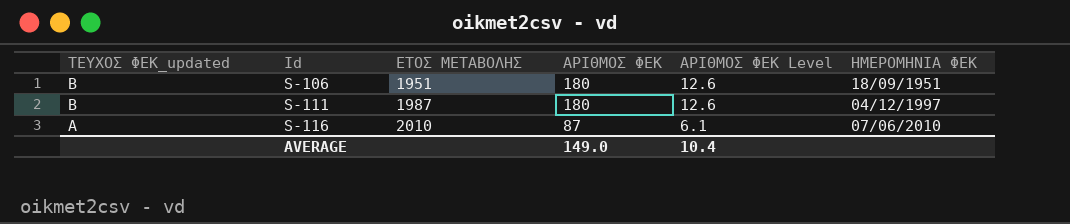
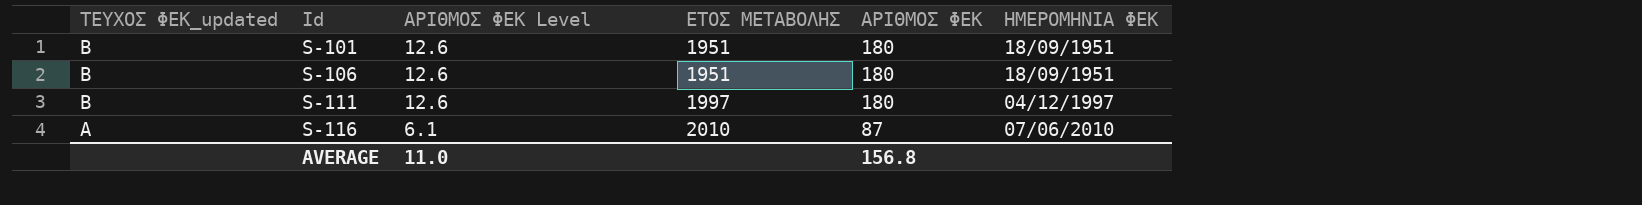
column ΑΡΙΘΜΟΣ ΦΕΚ Level | position: 5 -> 3
row S-101: none -> Β | 12.6 | 1951 | 180 | 18/09/1951
S-111 | ΕΤΟΣ ΜΕΤΑΒΟΛΗΣ: 1987 -> 1997
AVERAGE | ΑΡΙΘΜΟΣ ΦΕΚ Level: 10.4 -> 11.0
AVERAGE | ΑΡΙΘΜΟΣ ΦΕΚ: 149.0 -> 156.8

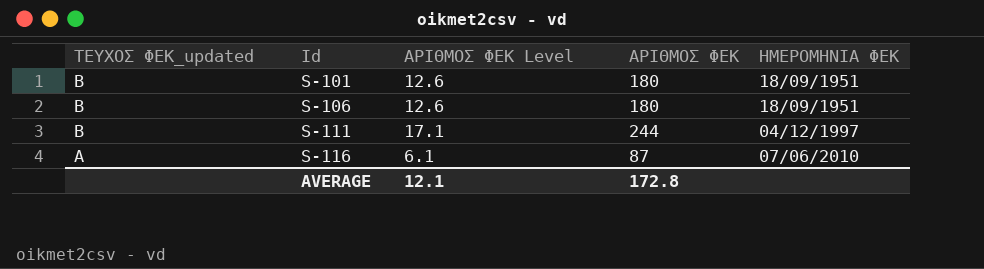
column ΕΤΟΣ ΜΕΤΑΒΟΛΗΣ | position: 4 -> none
S-111 | ΑΡΙΘΜΟΣ ΦΕΚ Level: 12.6 -> 17.1
S-111 | ΑΡΙΘΜΟΣ ΦΕΚ: 180 -> 244
AVERAGE | ΑΡΙΘΜΟΣ ΦΕΚ Level: 11.0 -> 12.1
AVERAGE | ΑΡΙΘΜΟΣ ΦΕΚ: 156.8 -> 172.8

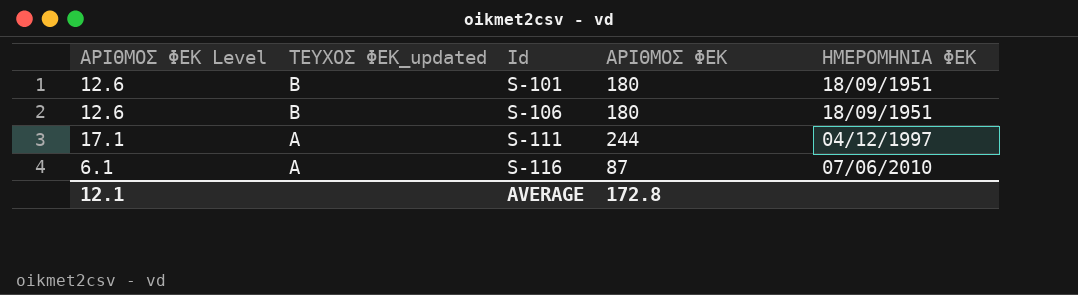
column ΑΡΙΘΜΟΣ ΦΕΚ Level | position: 3 -> 1
S-111 | ΤΕΥΧΟΣ ΦΕΚ_updated: Β -> Α

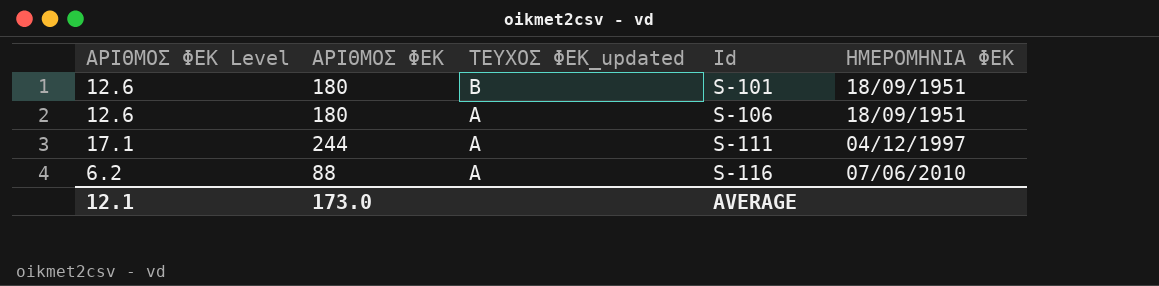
column ΑΡΙΘΜΟΣ ΦΕΚ | position: 4 -> 2
S-106 | ΤΕΥΧΟΣ ΦΕΚ_updated: Β -> Α
S-116 | ΑΡΙΘΜΟΣ ΦΕΚ Level: 6.1 -> 6.2
S-116 | ΑΡΙΘΜΟΣ ΦΕΚ: 87 -> 88
AVERAGE | ΑΡΙΘΜΟΣ ΦΕΚ: 172.8 -> 173.0

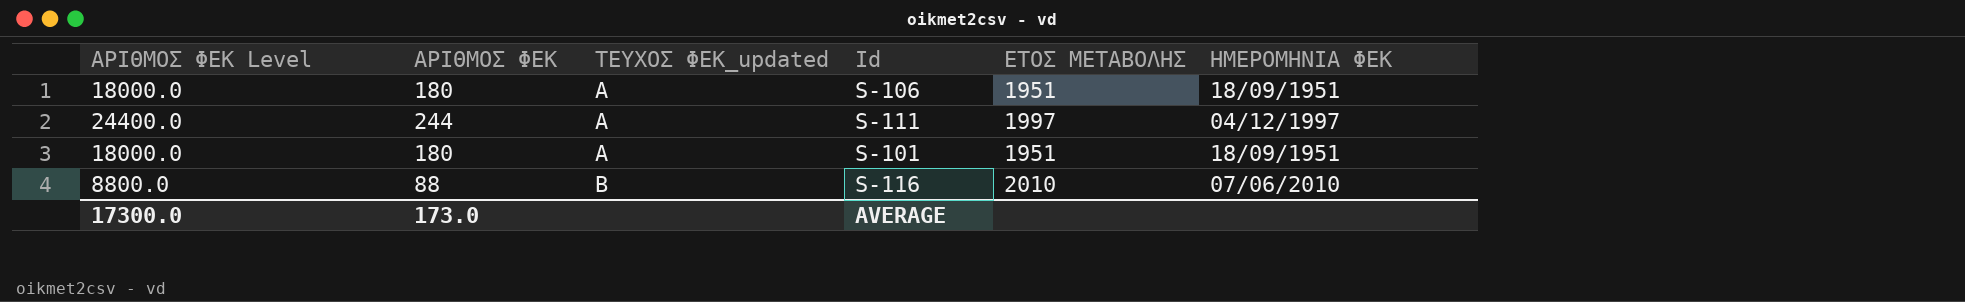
row order: ΤΕΥΧΟΣ ΦΕΚ_updated descending -> ΤΕΥΧΟΣ ΦΕΚ_updated ascending
column ΑΡΙΘΜΟΣ ΦΕΚ Level | formula: [ΑΡΙΘΜΟΣ ΦΕΚ] * 0.07 -> [ΑΡΙΘΜΟΣ ΦΕΚ] * 100
column ΕΤΟΣ ΜΕΤΑΒΟΛΗΣ | position: none -> 5
S-101 | ΤΕΥΧΟΣ ΦΕΚ_updated: Β -> Α
S-116 | ΤΕΥΧΟΣ ΦΕΚ_updated: Α -> Β
AVERAGE | ΑΡΙΘΜΟΣ ΦΕΚ Level: 12.1 -> 17300.0

